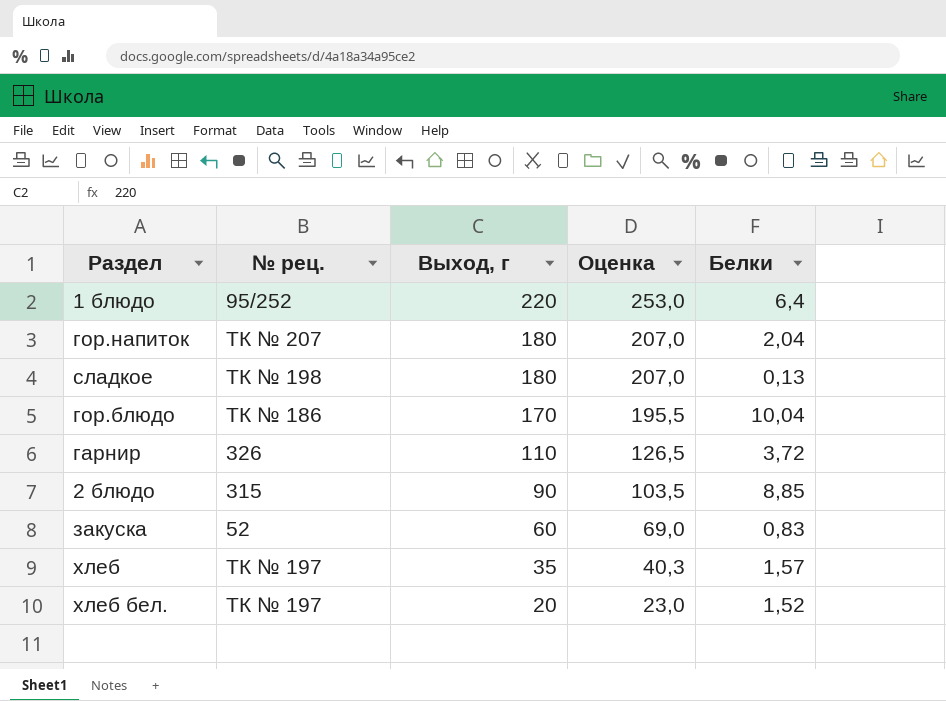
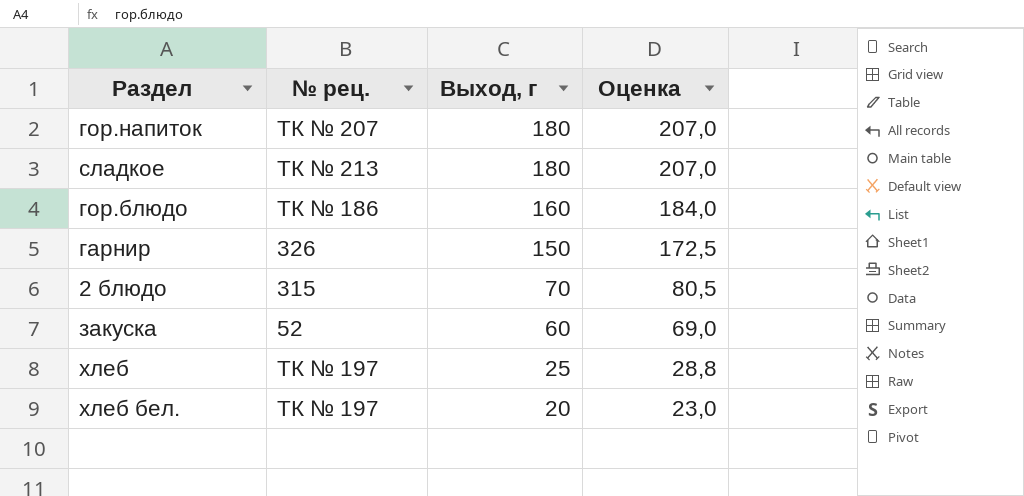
column Белки | position: 5 -> none
row 1 блюдо: 95/252 | 220 | 253,0 | 6,4 -> none
сладкое | № рец.: ТК № 198 -> ТК № 213
гор.блюдо | Выход, г: 170 -> 160
гор.блюдо | Оценка: 195,5 -> 184,0
гарнир | Выход, г: 110 -> 150
гарнир | Оценка: 126,5 -> 172,5
2 блюдо | Выход, г: 90 -> 70
2 блюдо | Оценка: 103,5 -> 80,5
хлеб | Выход, г: 35 -> 25
хлеб | Оценка: 40,3 -> 28,8

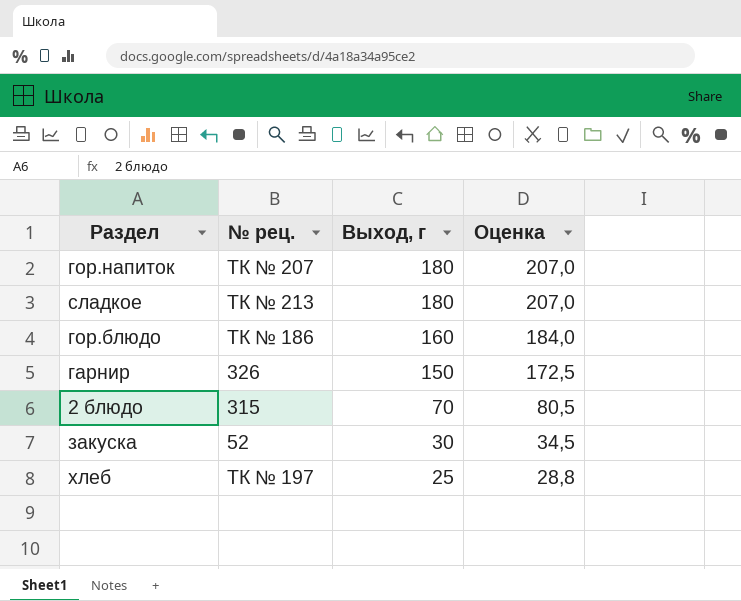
row хлеб бел.: ТК № 197 | 20 | 23,0 -> none
закуска | Выход, г: 60 -> 30
закуска | Оценка: 69,0 -> 34,5

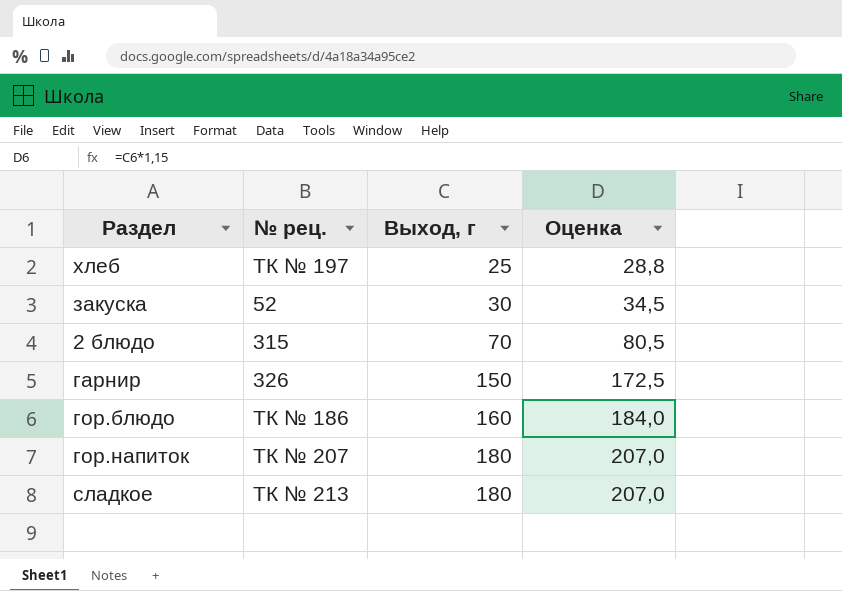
row order: Выход, г descending -> Выход, г ascending

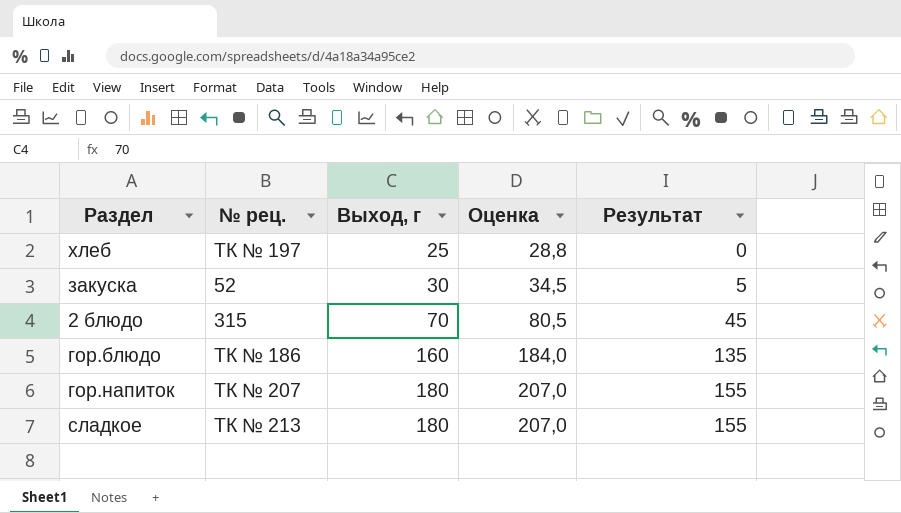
column Результат | formula: none -> [Выход, г] - 25
row гарнир: 326 | 150 | 172,5 -> none

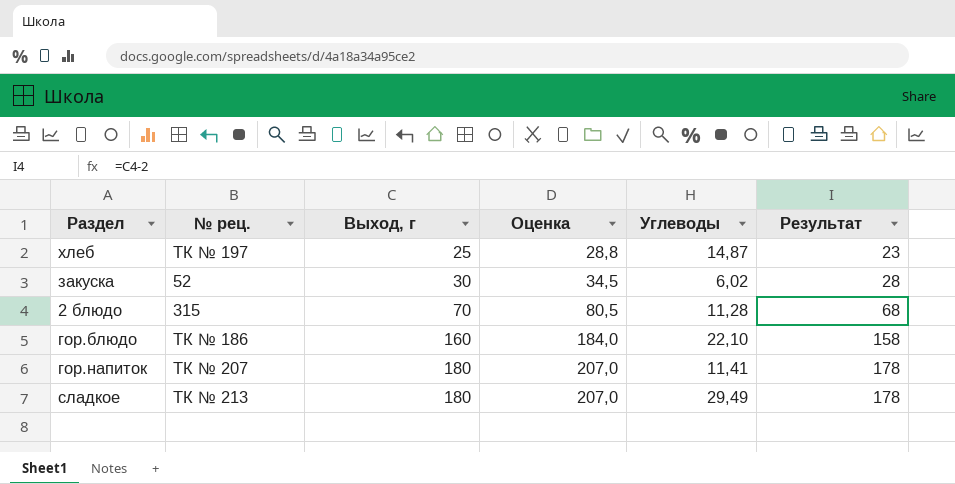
column Углеводы | position: none -> 5
column Результат | formula: [Выход, г] - 25 -> [Выход, г] - 2

